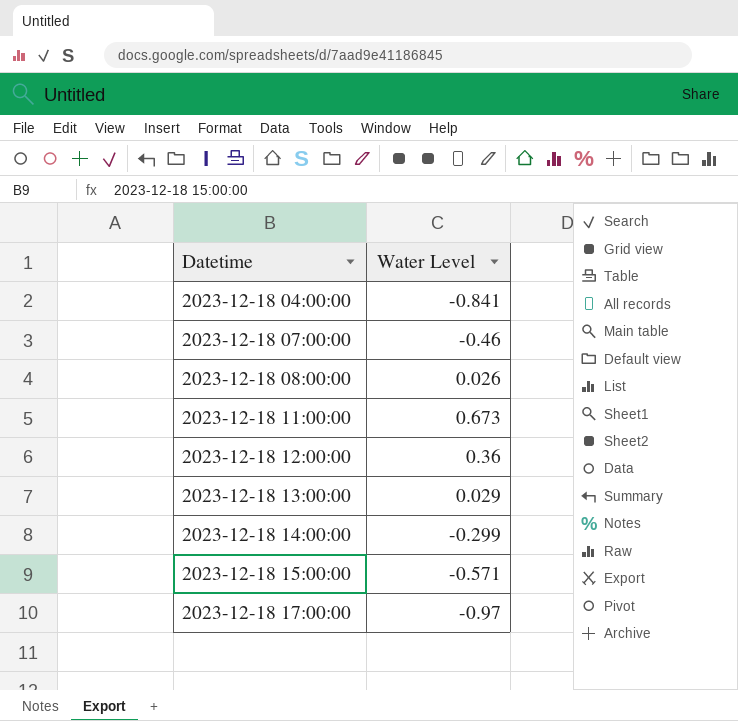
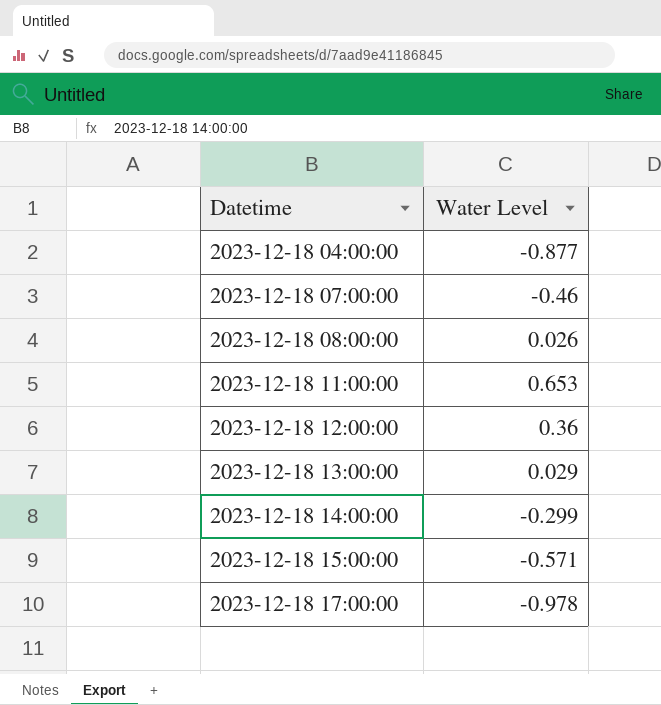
2023-12-18 04:00:00 | Water Level: -0.841 -> -0.877
2023-12-18 11:00:00 | Water Level: 0.673 -> 0.653
2023-12-18 17:00:00 | Water Level: -0.97 -> -0.978

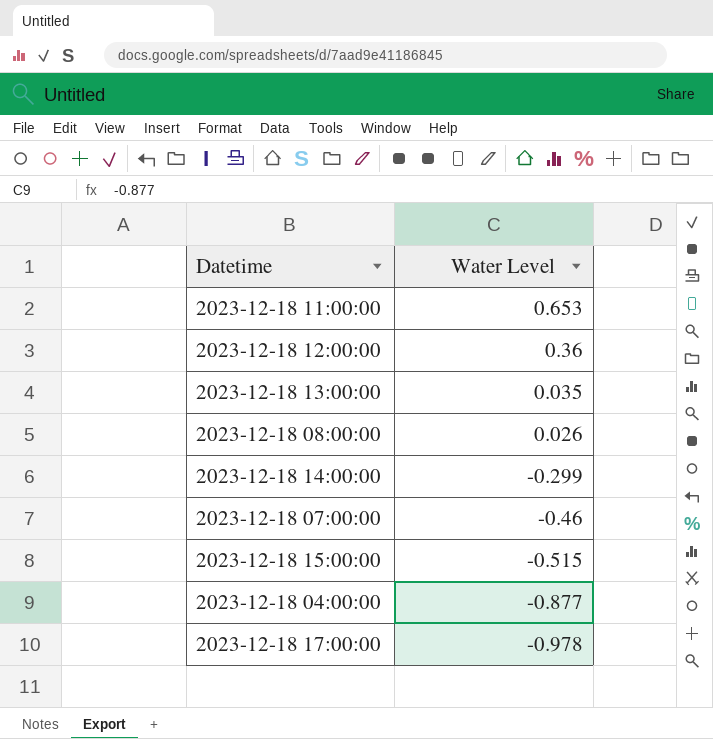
row order: Datetime ascending -> Water Level descending
2023-12-18 13:00:00 | Water Level: 0.029 -> 0.035
2023-12-18 15:00:00 | Water Level: -0.571 -> -0.515

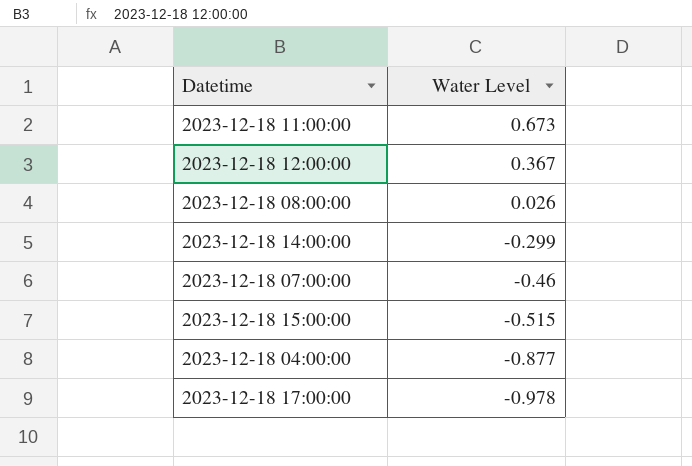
row 2023-12-18 13:00:00: 0.035 -> none
2023-12-18 11:00:00 | Water Level: 0.653 -> 0.673
2023-12-18 12:00:00 | Water Level: 0.36 -> 0.367

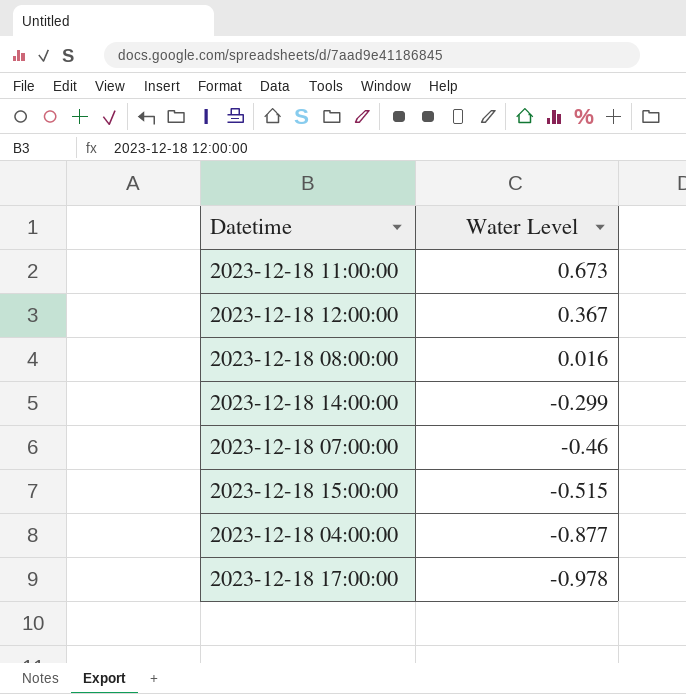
2023-12-18 08:00:00 | Water Level: 0.026 -> 0.016

